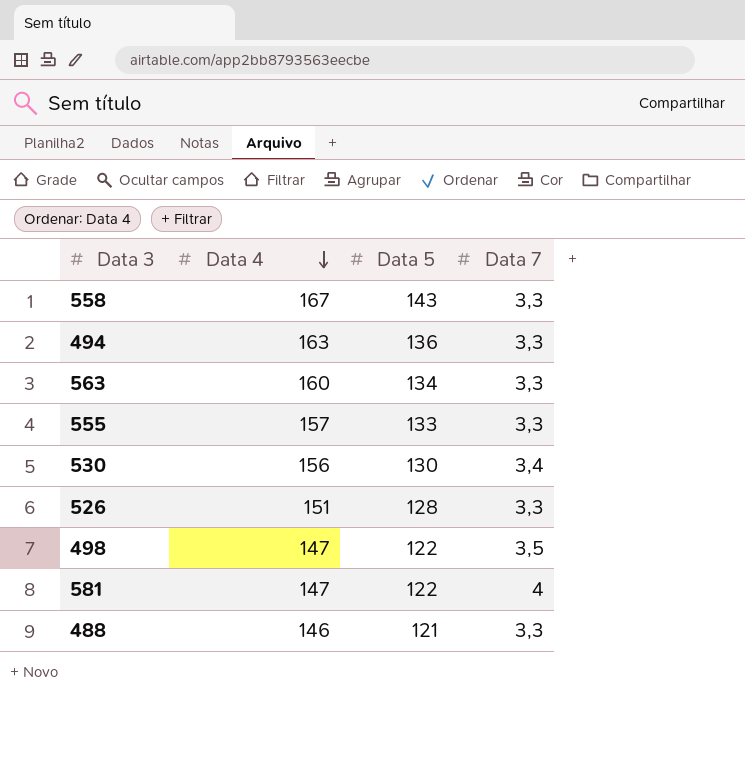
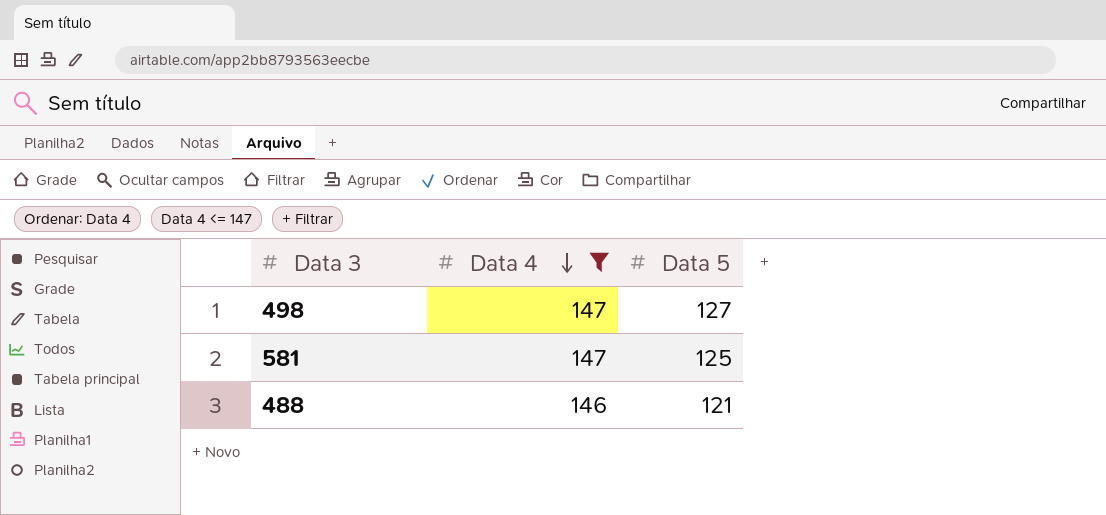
filter: none -> Data 4 <= 147
column Data 7 | position: 4 -> none
498 | Data 5: 122 -> 127
581 | Data 5: 122 -> 125

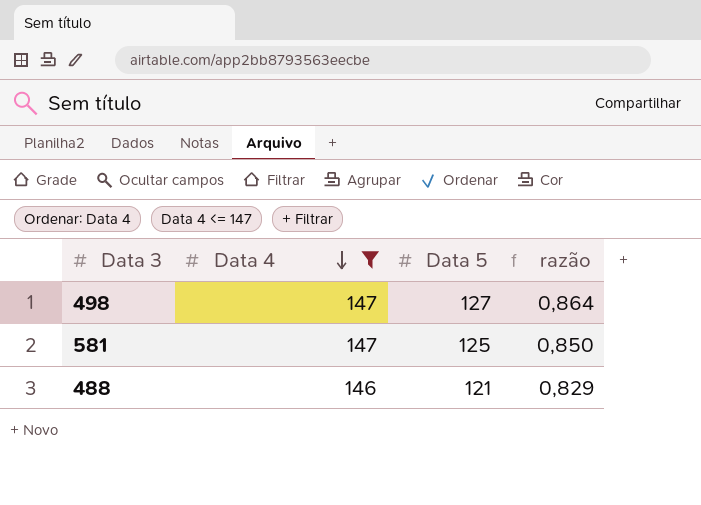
column razão | formula: none -> [Data 5] / [Data 4]

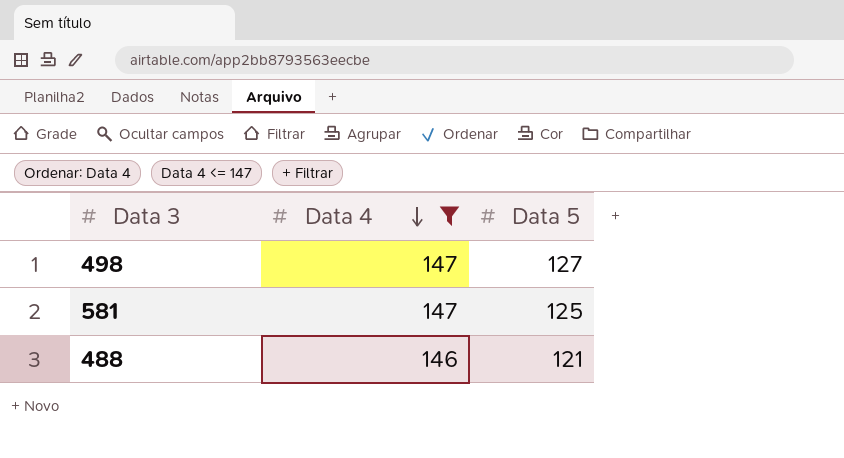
column razão | formula: [Data 5] / [Data 4] -> none

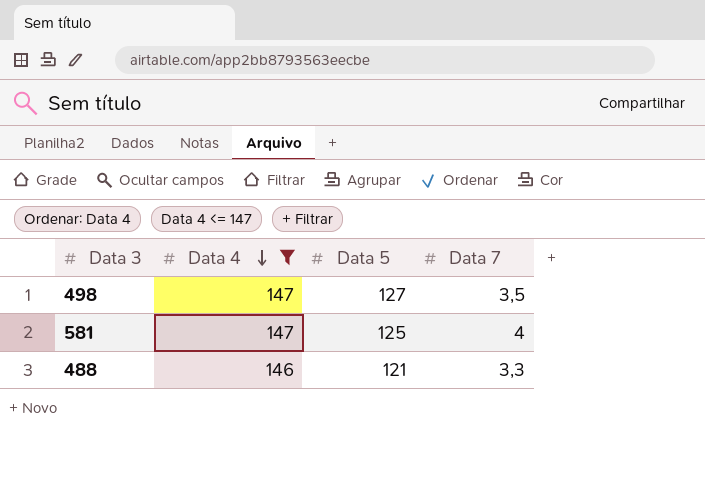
column Data 7 | position: none -> 4

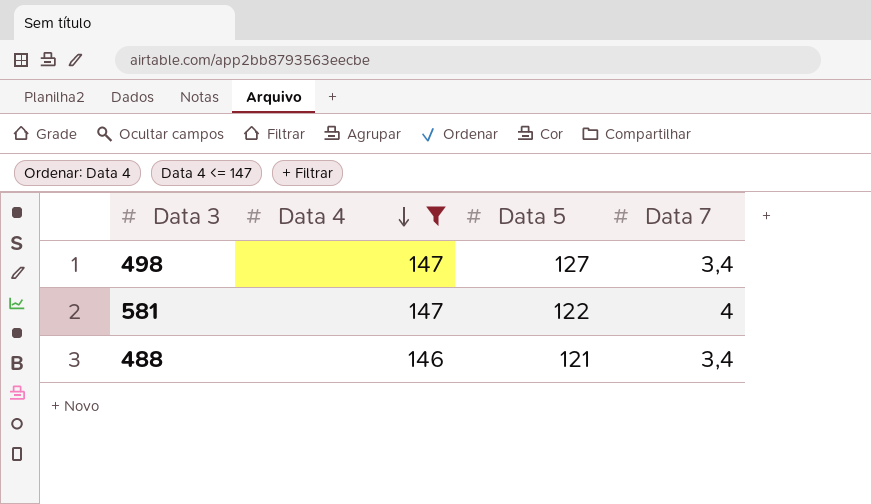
498 | Data 7: 3,5 -> 3,4
581 | Data 5: 125 -> 122
488 | Data 7: 3,3 -> 3,4

